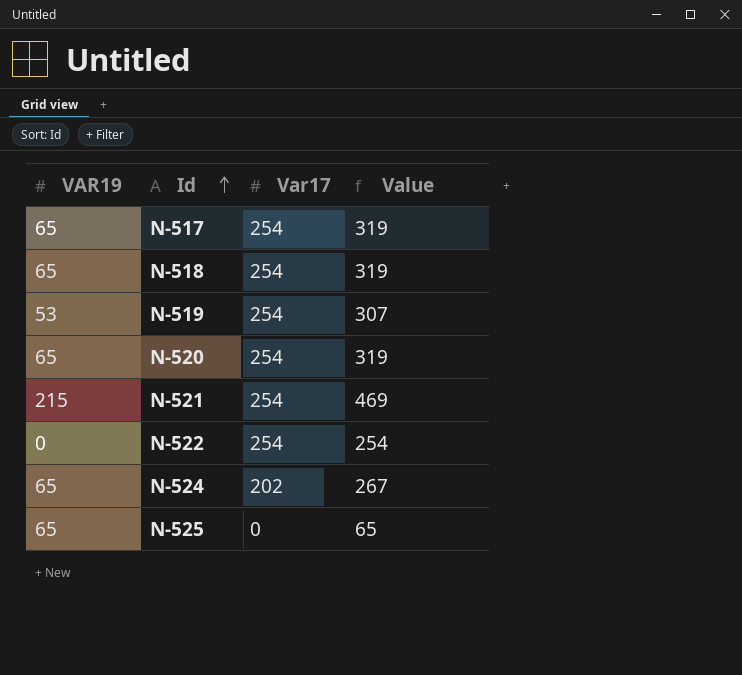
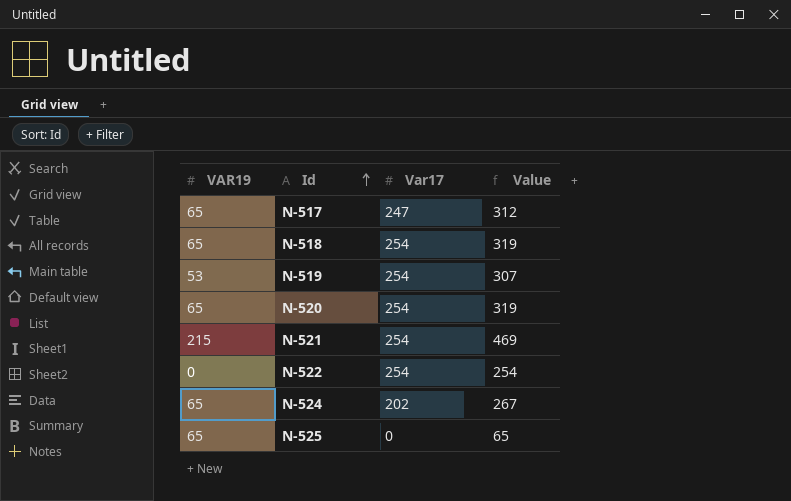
N-517 | Var17: 254 -> 247
N-517 | Value: 319 -> 312

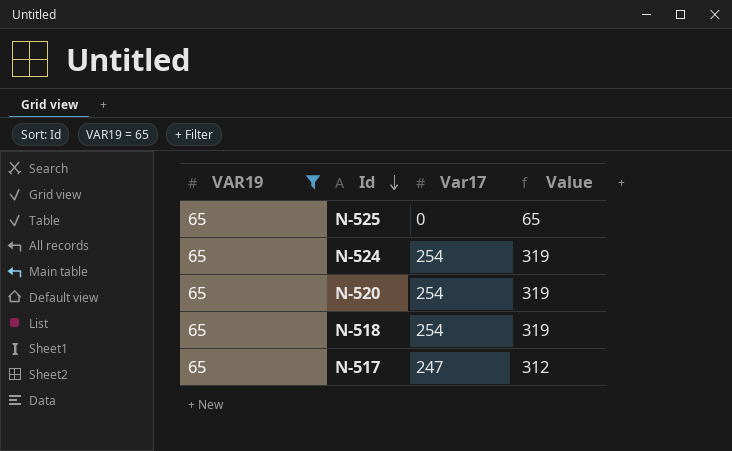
filter: none -> VAR19 = 65
row order: Id ascending -> Id descending
N-524 | Var17: 202 -> 254
N-524 | Value: 267 -> 319

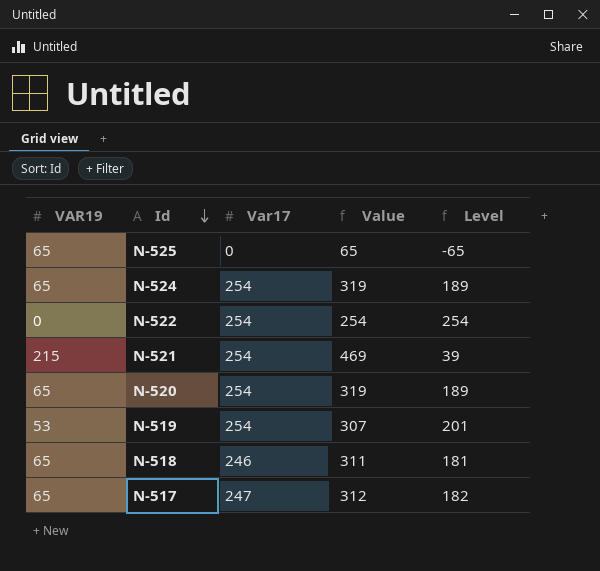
filter: VAR19 = 65 -> none
column Level | formula: none -> [Var17] - [VAR19]
N-518 | Var17: 254 -> 246
N-518 | Value: 319 -> 311

